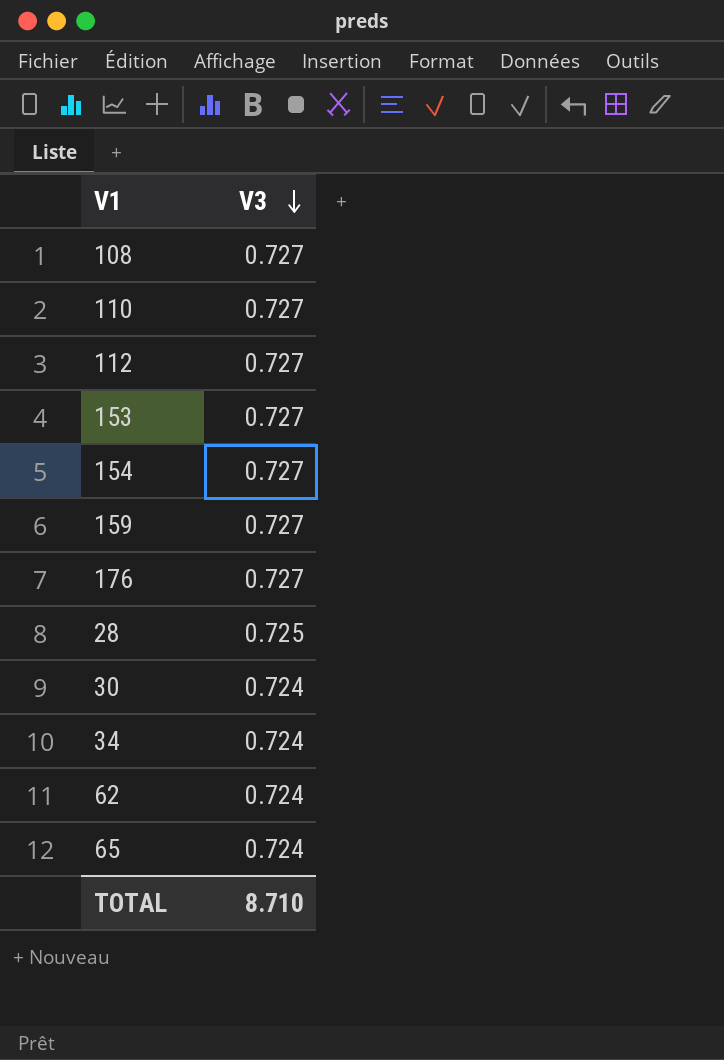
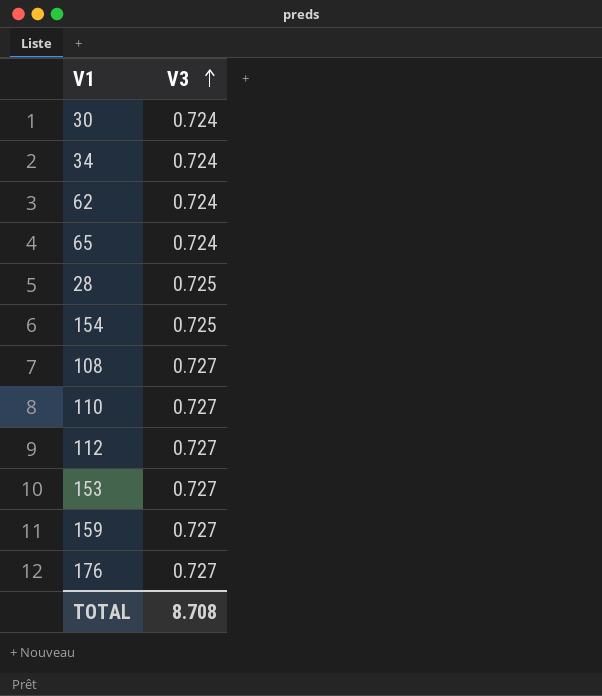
row order: V3 descending -> V3 ascending
154 | V3: 0.727 -> 0.725
TOTAL | V3: 8.710 -> 8.708

